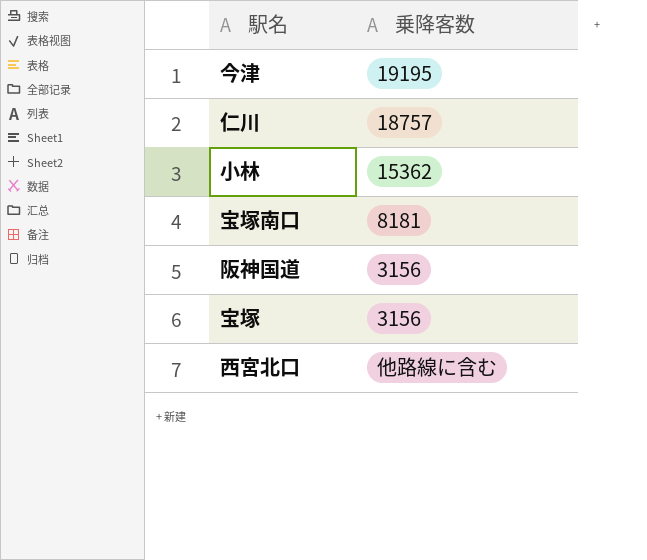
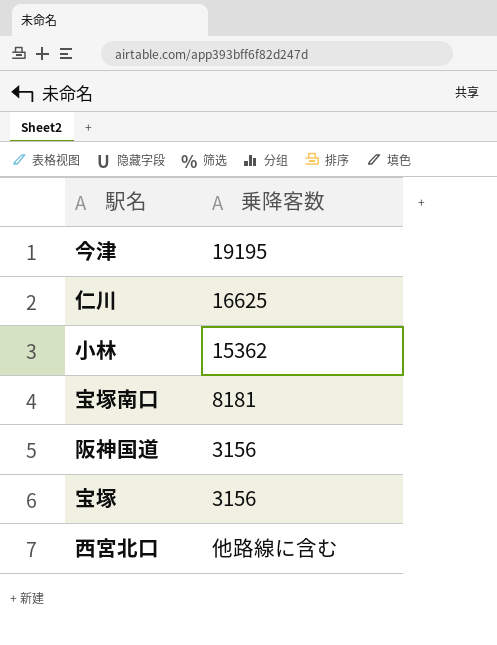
仁川 | 乗降客数: 18757 -> 16625

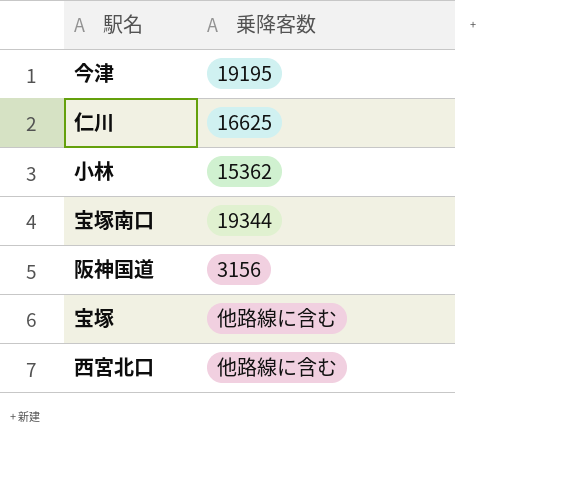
宝塚南口 | 乗降客数: 8181 -> 19344
宝塚 | 乗降客数: 3156 -> 他路線に含む

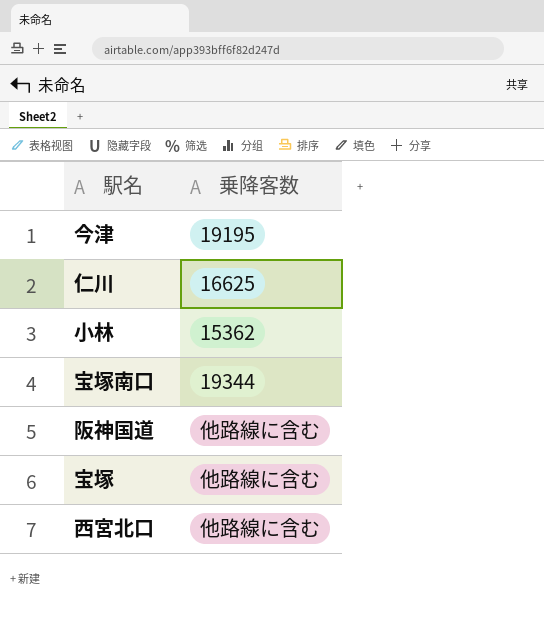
阪神国道 | 乗降客数: 3156 -> 他路線に含む

